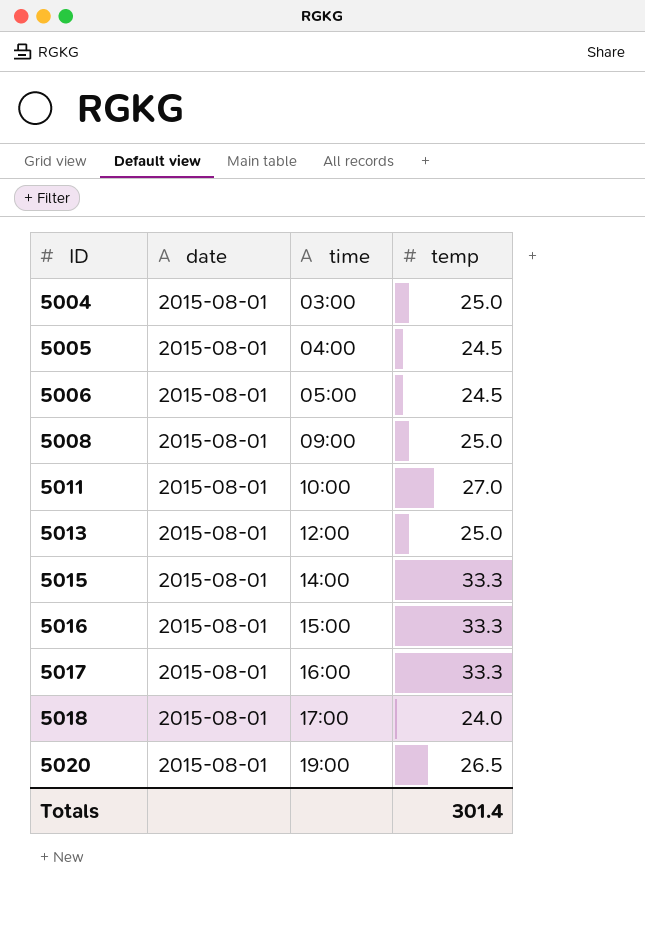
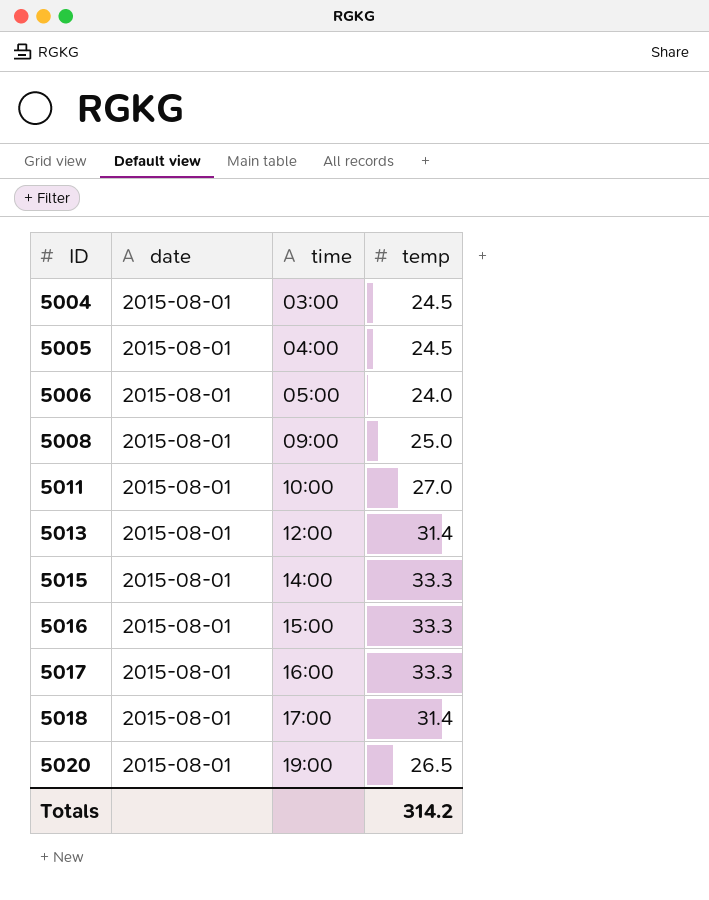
5004 | temp: 25.0 -> 24.5
5006 | temp: 24.5 -> 24.0
5013 | temp: 25.0 -> 31.4
5018 | temp: 24.0 -> 31.4
Totals | temp: 301.4 -> 314.2

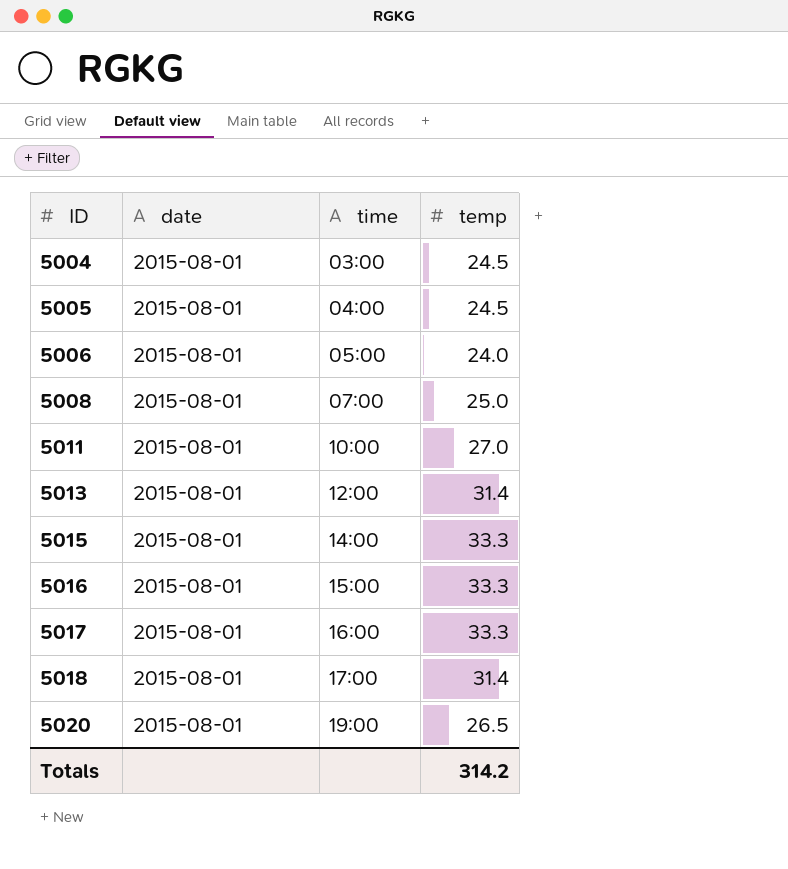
5008 | time: 09:00 -> 07:00

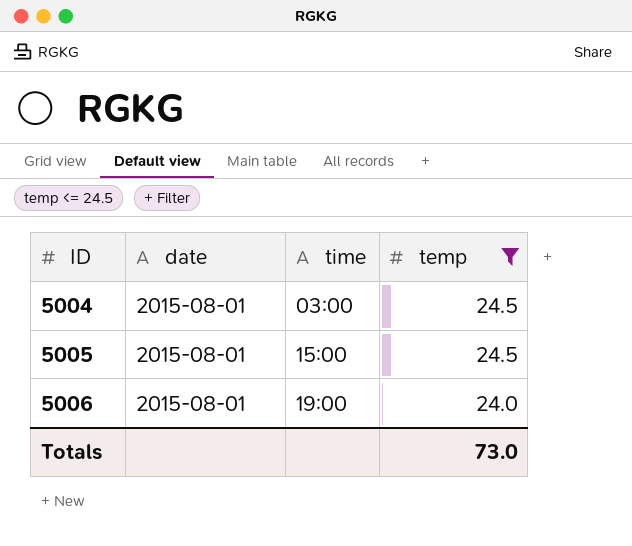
filter: none -> temp <= 24.5
5005 | time: 04:00 -> 15:00
5006 | time: 05:00 -> 19:00
Totals | temp: 314.2 -> 73.0

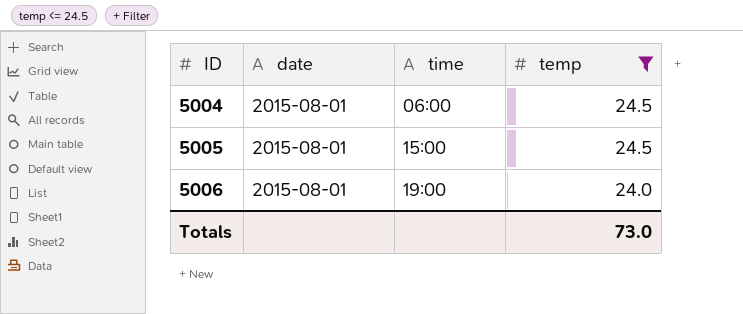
5004 | time: 03:00 -> 06:00

